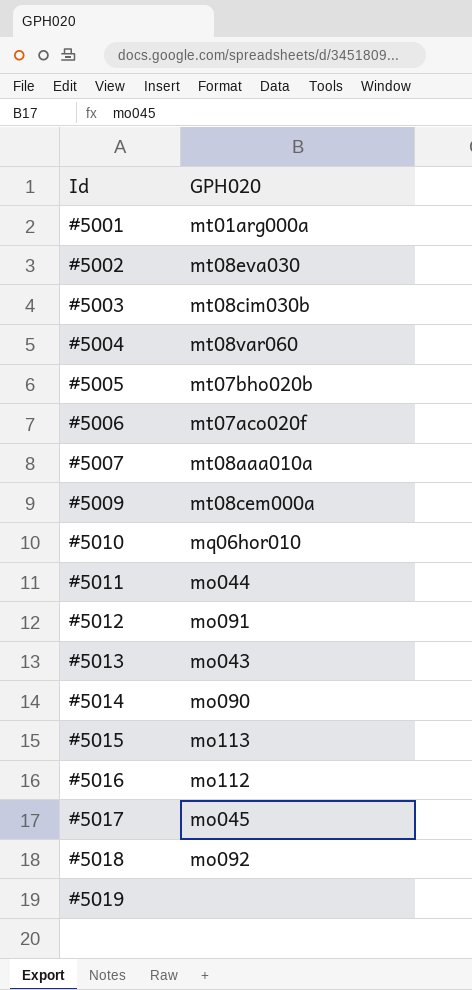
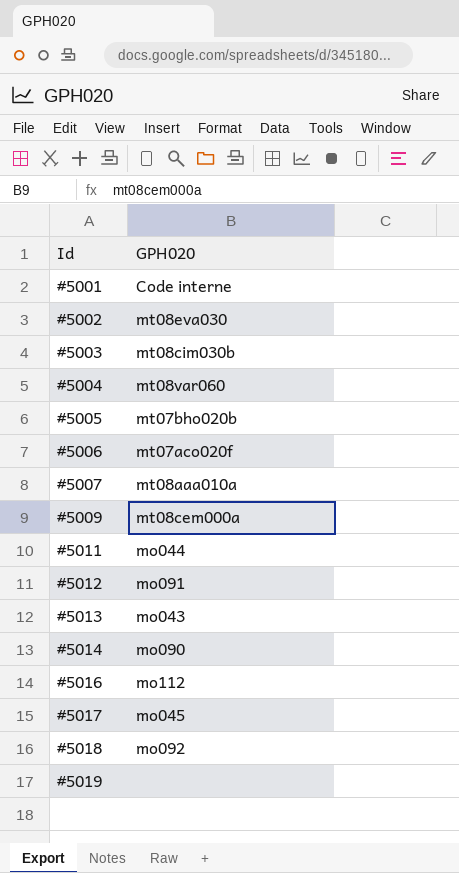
row #5010: mq06hor010 -> none
row #5015: mo113 -> none
#5001 | GPH020: mt01arg000a -> Code interne

